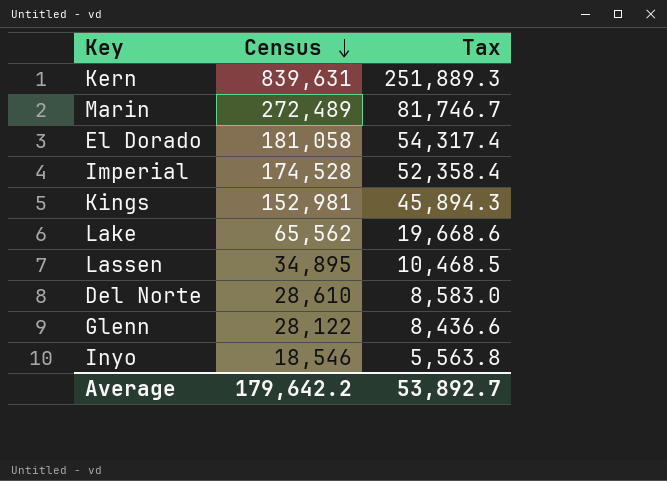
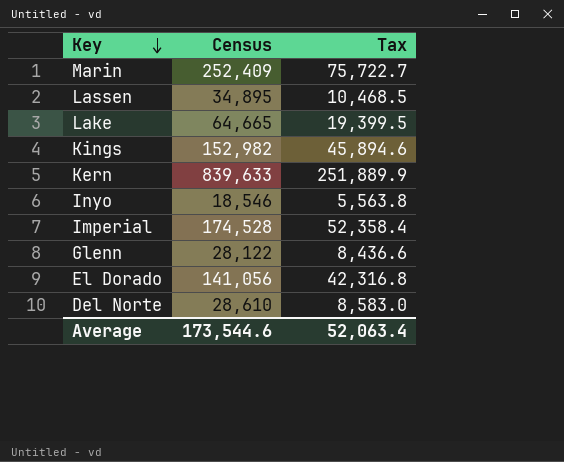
row order: Census descending -> Key descending
Marin | Census: 272,489 -> 252,409
Marin | Tax: 81,746.7 -> 75,722.7
Lake | Census: 65,562 -> 64,665
Lake | Tax: 19,668.6 -> 19,399.5
Kings | Census: 152,981 -> 152,982
Kings | Tax: 45,894.3 -> 45,894.6
Kern | Census: 839,631 -> 839,633
Kern | Tax: 251,889.3 -> 251,889.9
El Dorado | Census: 181,058 -> 141,056
El Dorado | Tax: 54,317.4 -> 42,316.8
Average | Census: 179,642.2 -> 173,544.6
Average | Tax: 53,892.7 -> 52,063.4

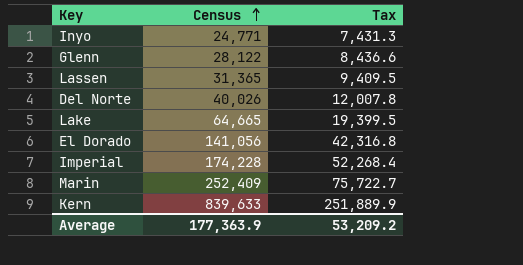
row order: Key descending -> Census ascending
row Kings: 152,982 | 45,894.6 -> none
Inyo | Census: 18,546 -> 24,771
Inyo | Tax: 5,563.8 -> 7,431.3
Lassen | Census: 34,895 -> 31,365
Lassen | Tax: 10,468.5 -> 9,409.5
Del Norte | Census: 28,610 -> 40,026
Del Norte | Tax: 8,583.0 -> 12,007.8
Imperial | Census: 174,528 -> 174,228
Imperial | Tax: 52,358.4 -> 52,268.4
Average | Census: 173,544.6 -> 177,363.9
Average | Tax: 52,063.4 -> 53,209.2

